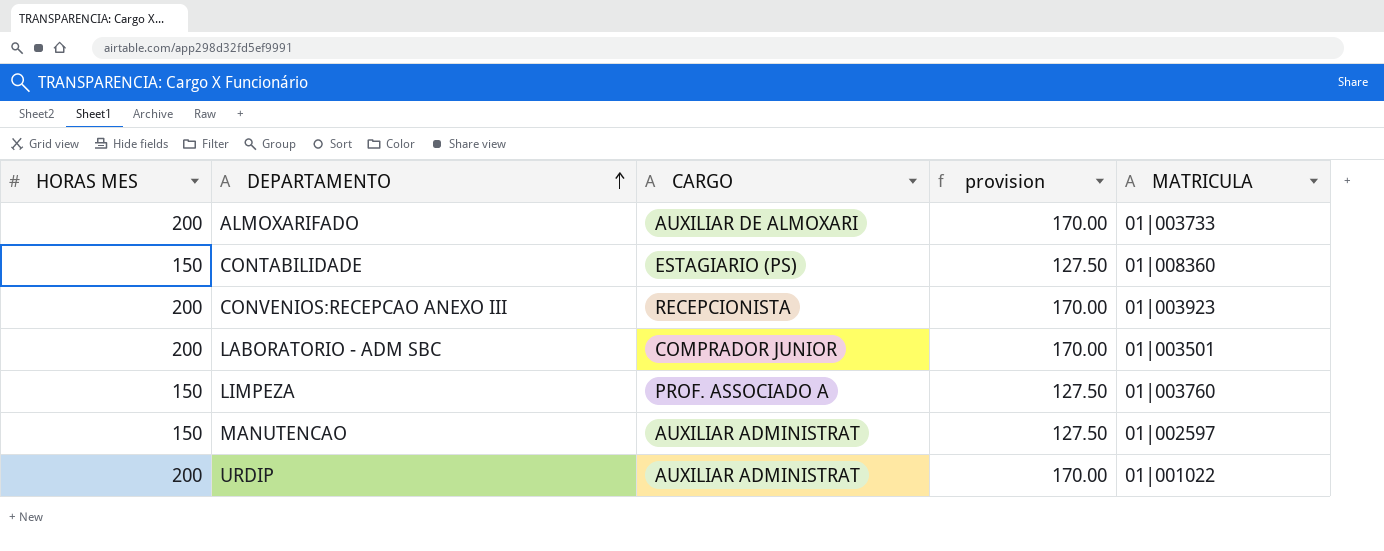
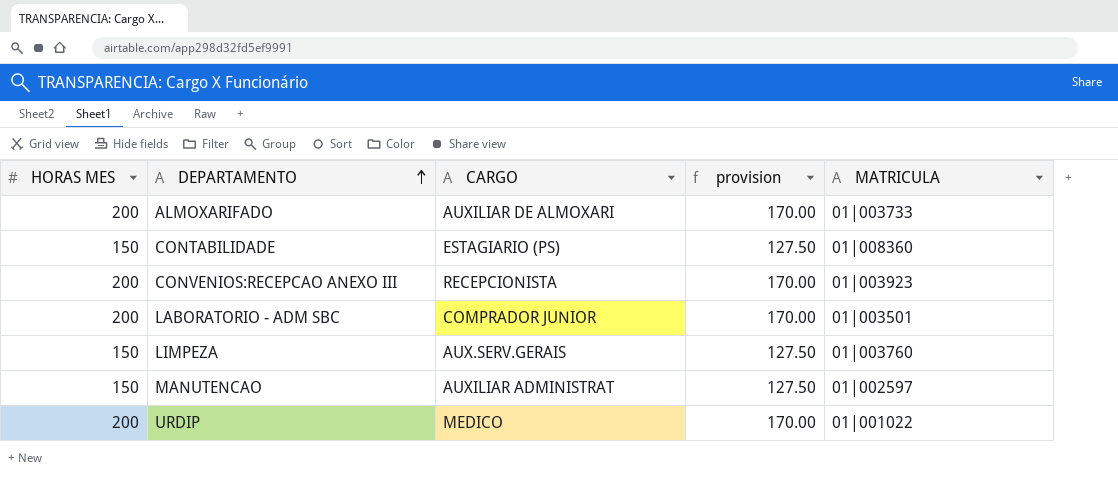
LIMPEZA | CARGO: PROF. ASSOCIADO A -> AUX.SERV.GERAIS
URDIP | CARGO: AUXILIAR ADMINISTRAT -> MEDICO

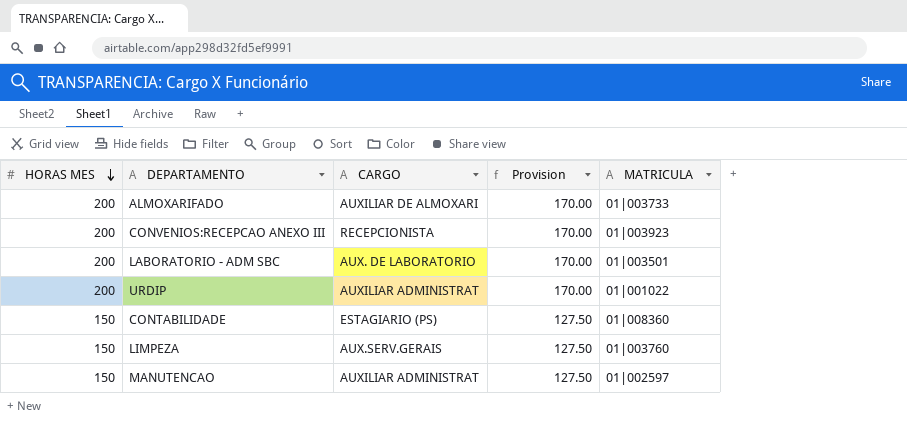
row order: DEPARTAMENTO ascending -> HORAS MES descending
column name: provision -> Provision
LABORATORIO - ADM SBC | CARGO: COMPRADOR JUNIOR -> AUX. DE LABORATORIO
URDIP | CARGO: MEDICO -> AUXILIAR ADMINISTRAT

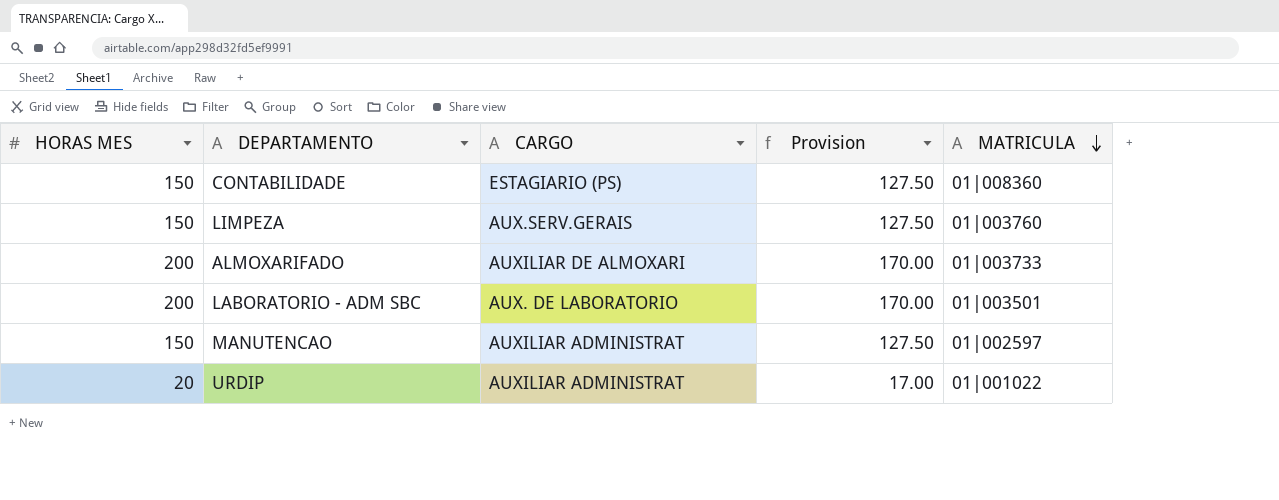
row order: HORAS MES descending -> MATRICULA descending
row CONVENIOS:RECEPCAO ANEXO III: 200 | RECEPCIONISTA | 170.00 | 01|003923 -> none
URDIP | HORAS MES: 200 -> 20
URDIP | Provision: 170.00 -> 17.00

